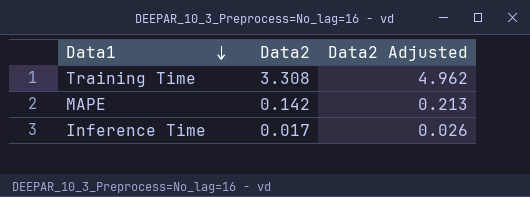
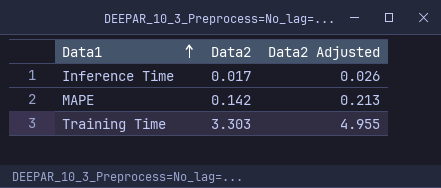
row order: Data1 descending -> Data1 ascending
Training Time | Data2: 3.308 -> 3.303
Training Time | Data2 Adjusted: 4.962 -> 4.955

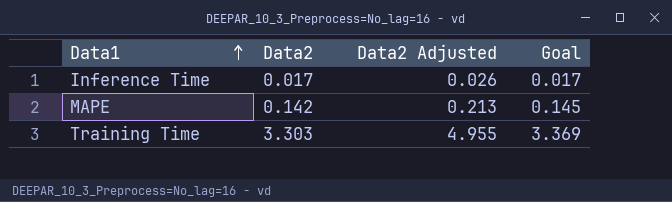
column Goal | formula: none -> [Data2] * 1.02

